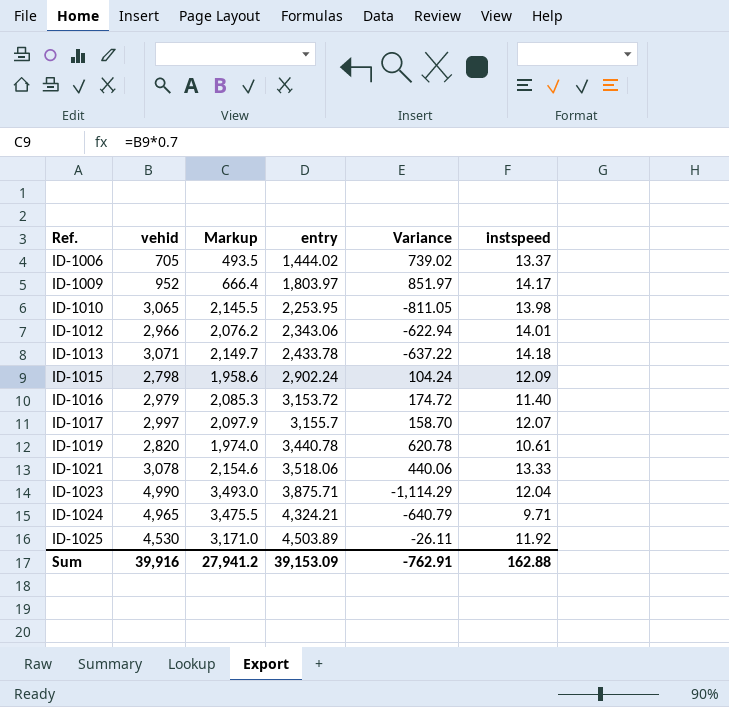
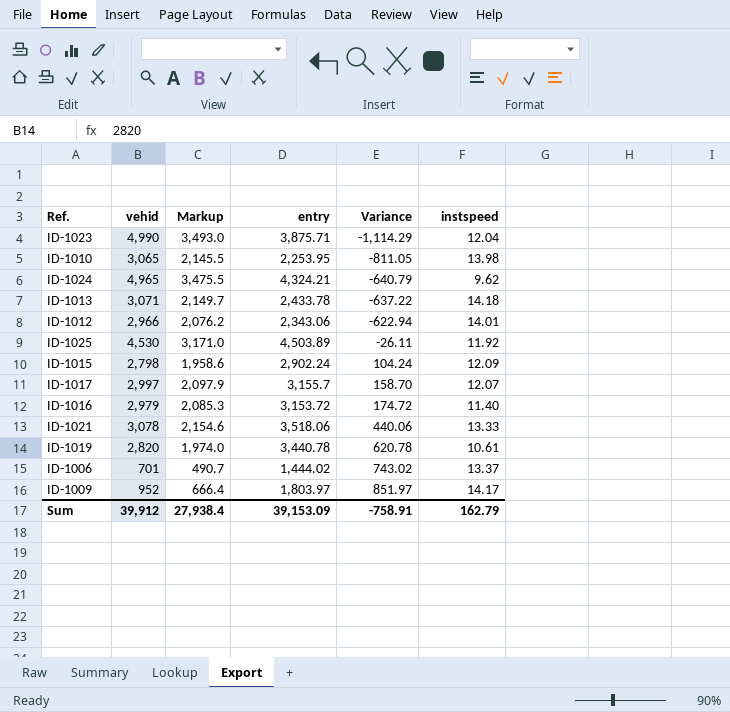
row order: Ref. ascending -> Variance ascending
ID-1024 | instspeed: 9.71 -> 9.62
ID-1006 | vehid: 705 -> 701
ID-1006 | Markup: 493.5 -> 490.7
ID-1006 | Variance: 739.02 -> 743.02
Sum | vehid: 39,916 -> 39,912
Sum | Markup: 27,941.2 -> 27,938.4
Sum | Variance: -762.91 -> -758.91
Sum | instspeed: 162.88 -> 162.79

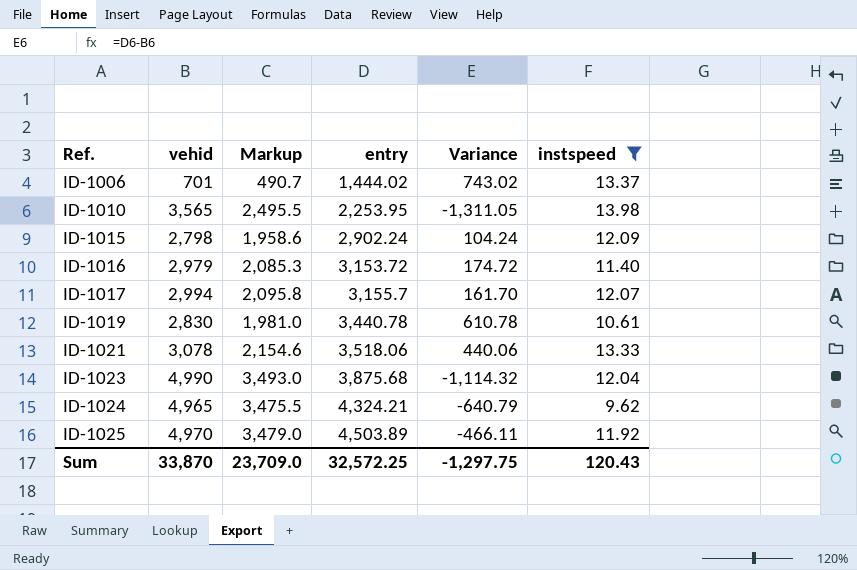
filter: none -> instspeed <= 13.98
row order: Variance ascending -> Ref. ascending
ID-1010 | vehid: 3,065 -> 3,565
ID-1010 | Markup: 2,145.5 -> 2,495.5
ID-1010 | Variance: -811.05 -> -1,311.05
ID-1017 | vehid: 2,997 -> 2,994
ID-1017 | Markup: 2,097.9 -> 2,095.8
ID-1017 | Variance: 158.70 -> 161.70
ID-1019 | vehid: 2,820 -> 2,830
ID-1019 | Markup: 1,974.0 -> 1,981.0
ID-1019 | Variance: 620.78 -> 610.78
ID-1023 | entry: 3,875.71 -> 3,875.68
ID-1023 | Variance: -1,114.29 -> -1,114.32
ID-1025 | vehid: 4,530 -> 4,970
ID-1025 | Markup: 3,171.0 -> 3,479.0
ID-1025 | Variance: -26.11 -> -466.11
Sum | vehid: 39,912 -> 33,870
Sum | Markup: 27,938.4 -> 23,709.0
Sum | entry: 39,153.09 -> 32,572.25
Sum | Variance: -758.91 -> -1,297.75
Sum | instspeed: 162.79 -> 120.43

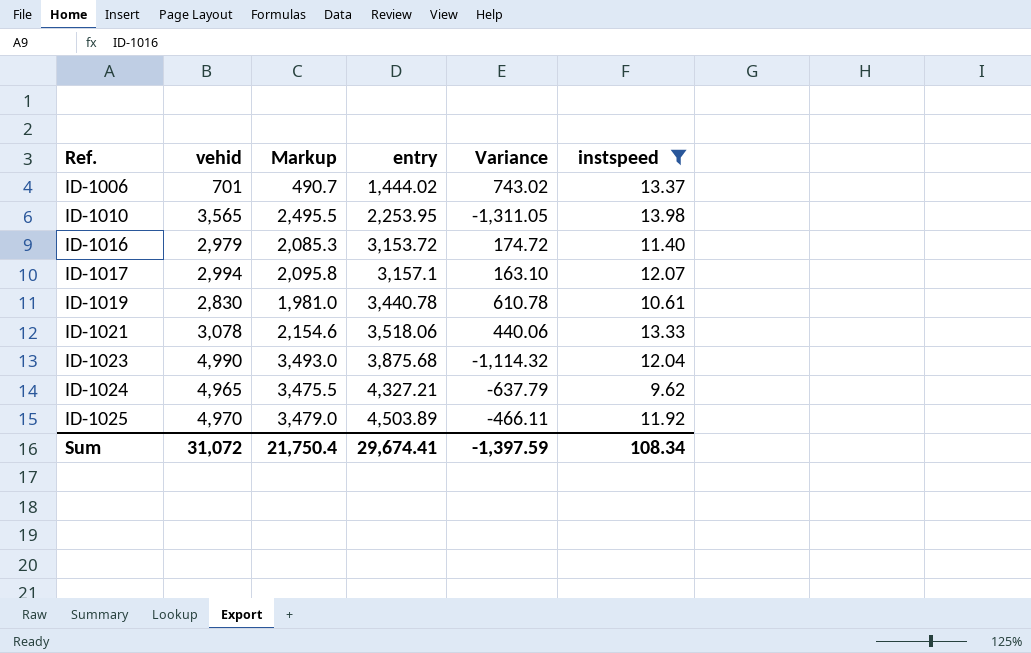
row ID-1015: 2,798 | 1,958.6 | 2,902.24 | 104.24 | 12.09 -> none
ID-1017 | entry: 3,155.7 -> 3,157.1
ID-1017 | Variance: 161.70 -> 163.10
ID-1024 | entry: 4,324.21 -> 4,327.21
ID-1024 | Variance: -640.79 -> -637.79
Sum | vehid: 33,870 -> 31,072
Sum | Markup: 23,709.0 -> 21,750.4
Sum | entry: 32,572.25 -> 29,674.41
Sum | Variance: -1,297.75 -> -1,397.59
Sum | instspeed: 120.43 -> 108.34

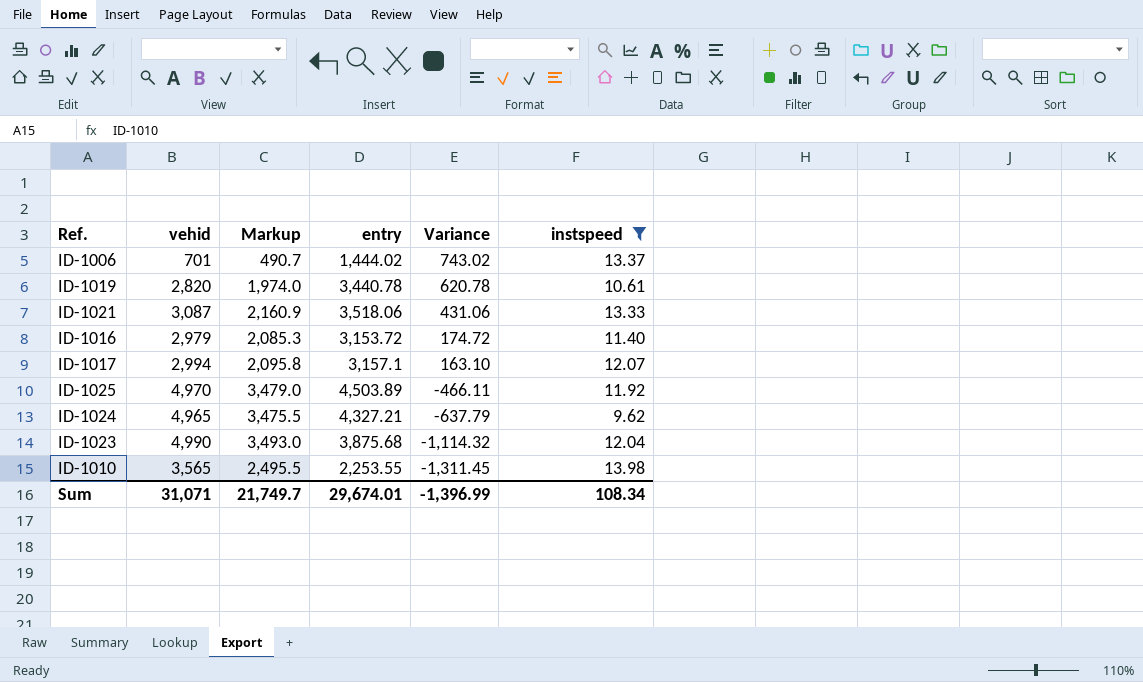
row order: Ref. ascending -> Variance descending
ID-1019 | vehid: 2,830 -> 2,820
ID-1019 | Markup: 1,981.0 -> 1,974.0
ID-1019 | Variance: 610.78 -> 620.78
ID-1021 | vehid: 3,078 -> 3,087
ID-1021 | Markup: 2,154.6 -> 2,160.9
ID-1021 | Variance: 440.06 -> 431.06
ID-1010 | entry: 2,253.95 -> 2,253.55
ID-1010 | Variance: -1,311.05 -> -1,311.45
Sum | vehid: 31,072 -> 31,071
Sum | Markup: 21,750.4 -> 21,749.7
Sum | entry: 29,674.41 -> 29,674.01
Sum | Variance: -1,397.59 -> -1,396.99

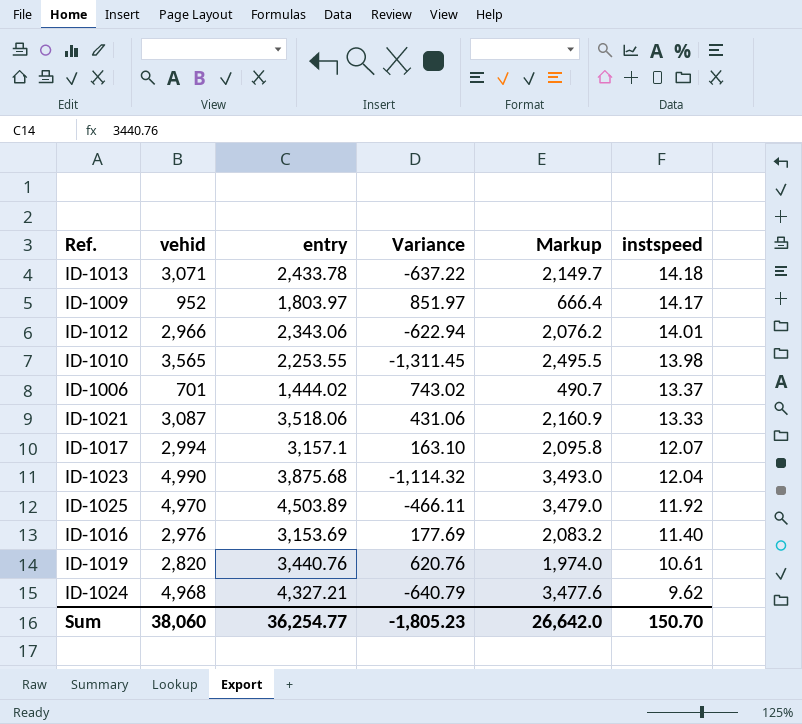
filter: instspeed <= 13.98 -> none
row order: Variance descending -> instspeed descending
column Markup | position: 3 -> 5
ID-1016 | vehid: 2,979 -> 2,976
ID-1016 | entry: 3,153.72 -> 3,153.69
ID-1016 | Variance: 174.72 -> 177.69
ID-1016 | Markup: 2,085.3 -> 2,083.2
ID-1019 | entry: 3,440.78 -> 3,440.76
ID-1019 | Variance: 620.78 -> 620.76
ID-1024 | vehid: 4,965 -> 4,968
ID-1024 | Variance: -637.79 -> -640.79
ID-1024 | Markup: 3,475.5 -> 3,477.6
Sum | vehid: 31,071 -> 38,060
Sum | entry: 29,674.01 -> 36,254.77
Sum | Variance: -1,396.99 -> -1,805.23
Sum | Markup: 21,749.7 -> 26,642.0
Sum | instspeed: 108.34 -> 150.70

